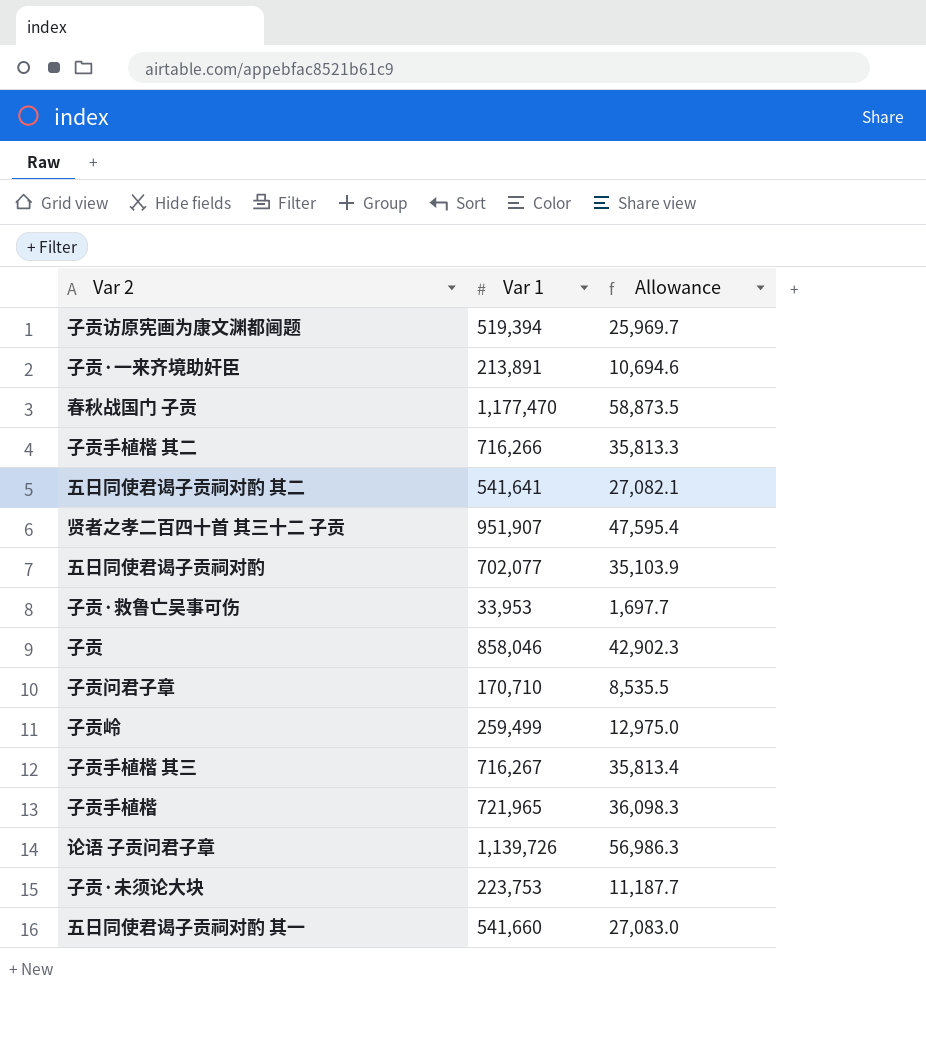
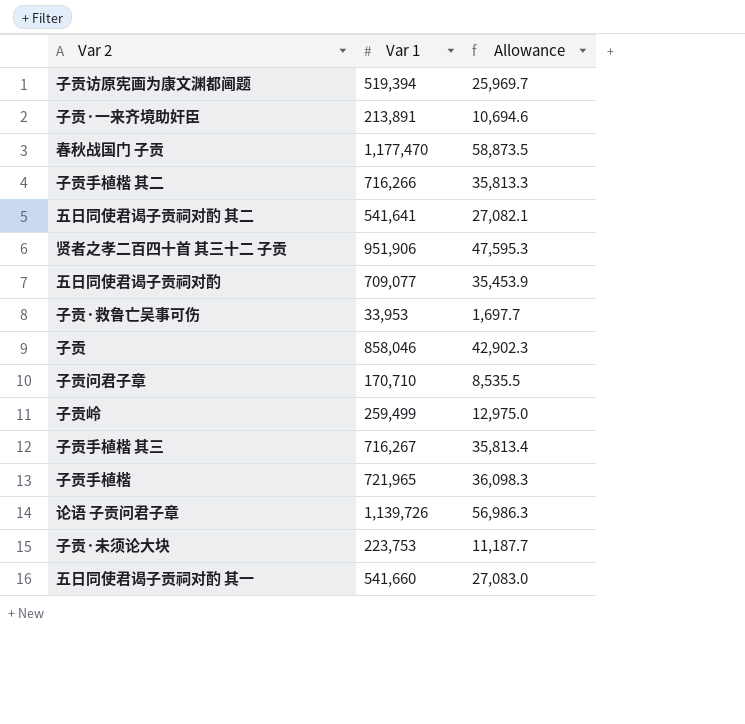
贤者之孝二百四十首 其三十二 子贡 | Var 1: 951,907 -> 951,906
贤者之孝二百四十首 其三十二 子贡 | Allowance: 47,595.4 -> 47,595.3
五日同使君谒子贡祠对酌 | Var 1: 702,077 -> 709,077
五日同使君谒子贡祠对酌 | Allowance: 35,103.9 -> 35,453.9

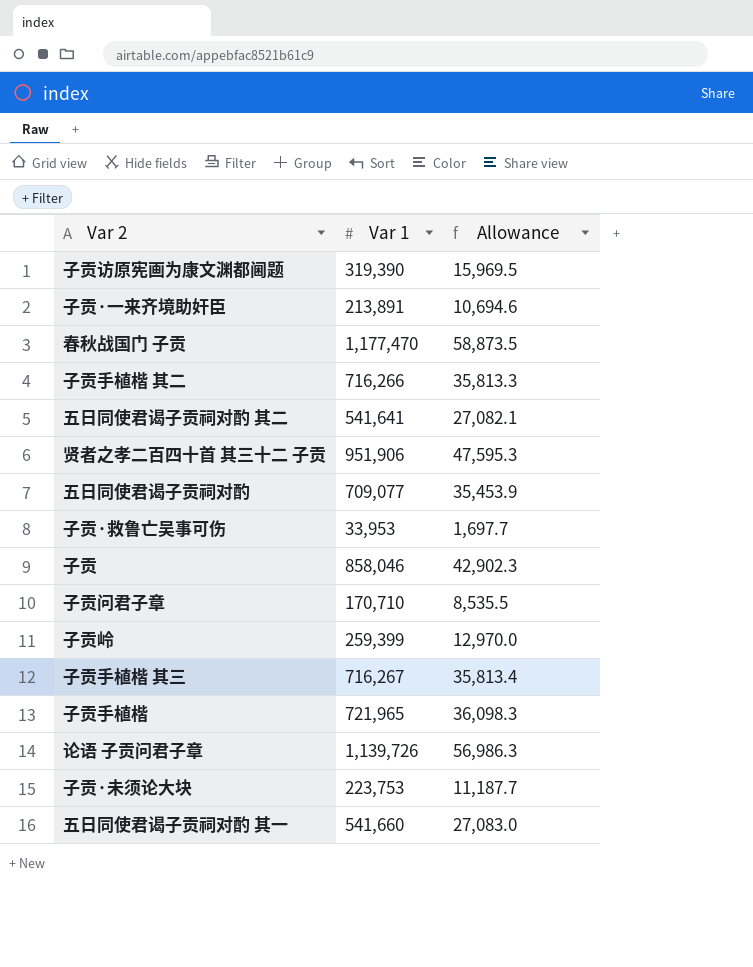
子贡访原宪画为康文渊都阃题 | Var 1: 519,394 -> 319,390
子贡访原宪画为康文渊都阃题 | Allowance: 25,969.7 -> 15,969.5
子贡岭 | Var 1: 259,499 -> 259,399
子贡岭 | Allowance: 12,975.0 -> 12,970.0

